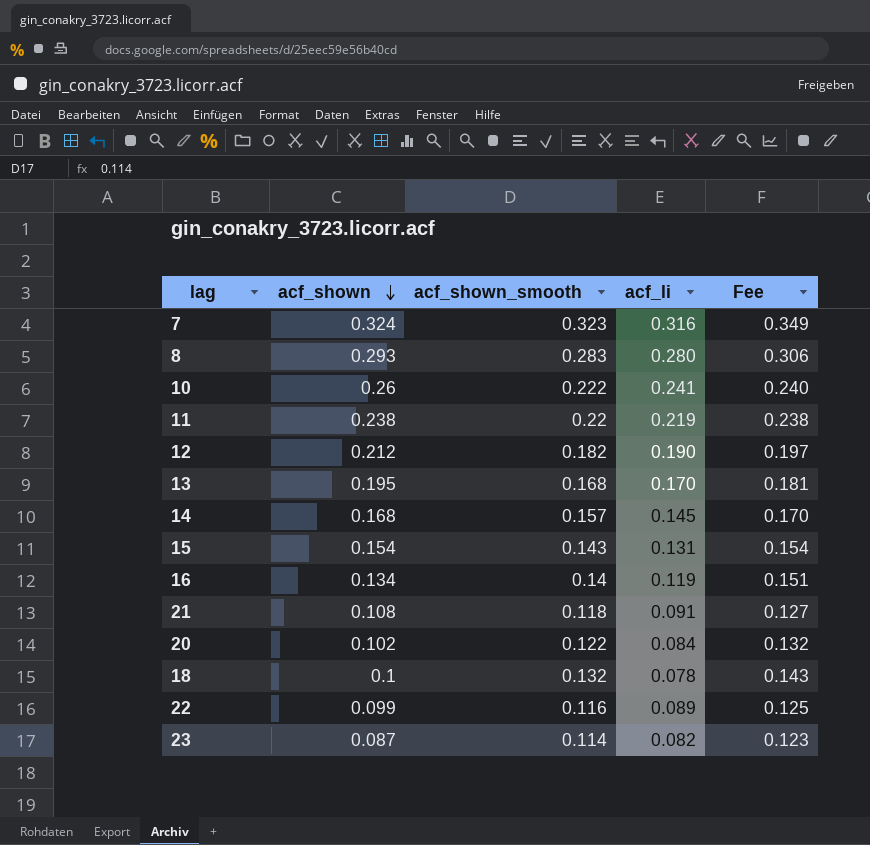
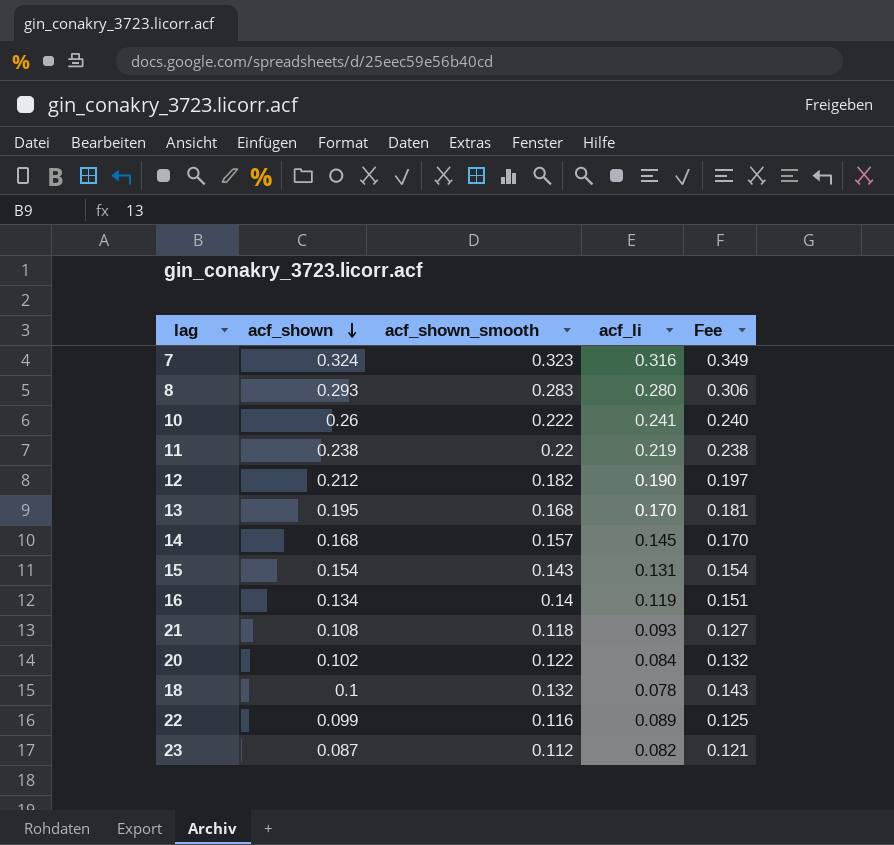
21 | acf_li: 0.091 -> 0.093
23 | acf_shown_smooth: 0.114 -> 0.112
23 | Fee: 0.123 -> 0.121

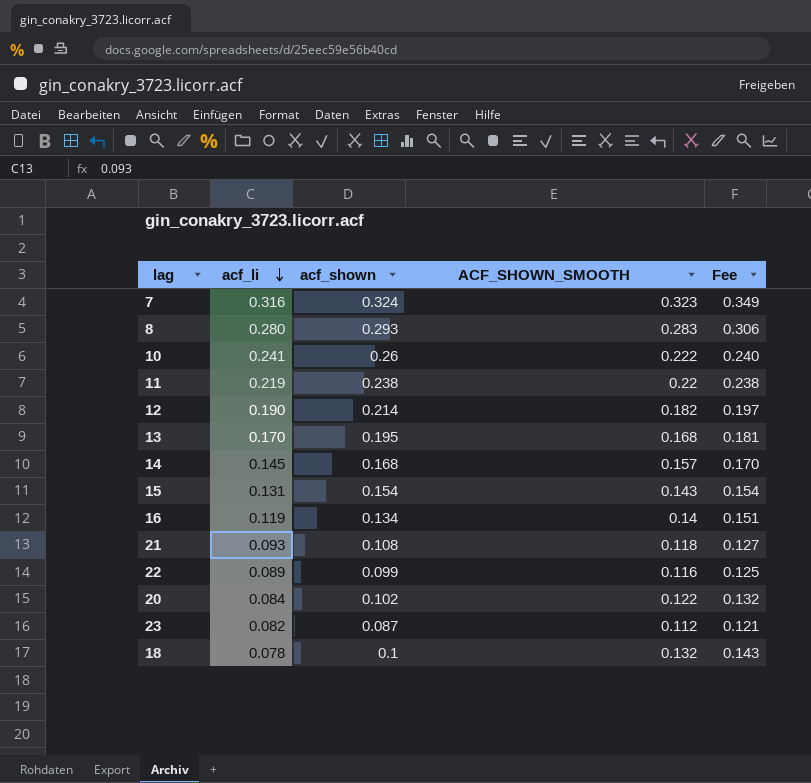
row order: acf_shown descending -> acf_li descending
column acf_li | position: 4 -> 2
column name: acf_shown_smooth -> ACF_SHOWN_SMOOTH
12 | acf_shown: 0.212 -> 0.214

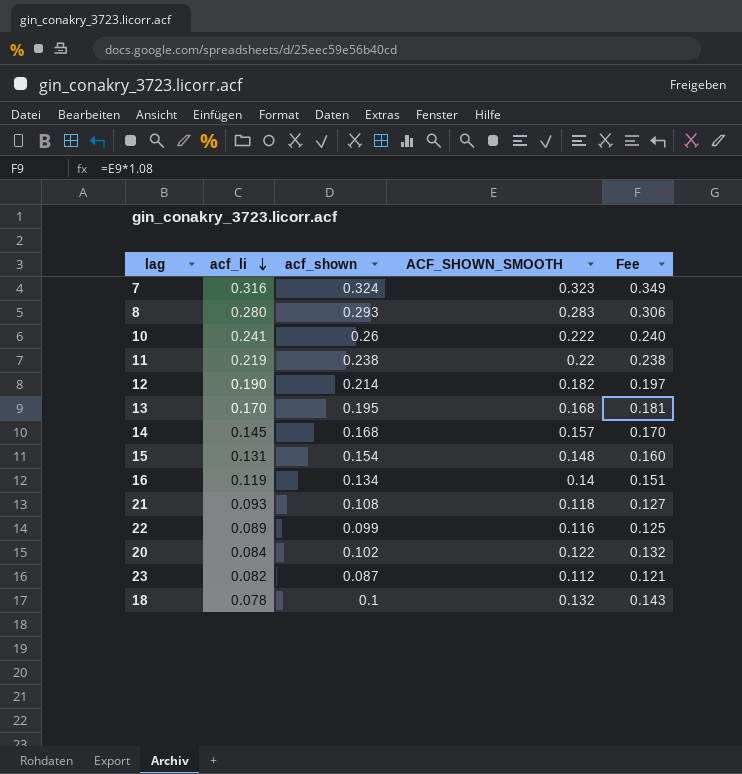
15 | ACF_SHOWN_SMOOTH: 0.143 -> 0.148
15 | Fee: 0.154 -> 0.160

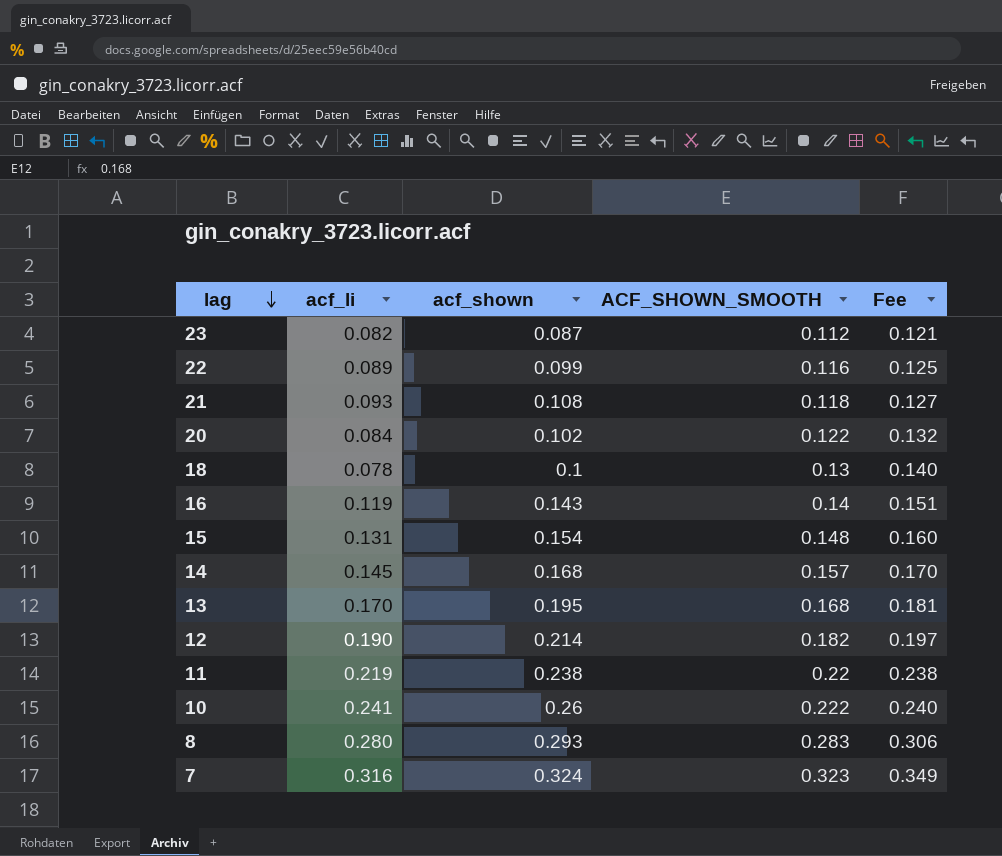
row order: acf_li descending -> lag descending
18 | ACF_SHOWN_SMOOTH: 0.132 -> 0.13
18 | Fee: 0.143 -> 0.140
16 | acf_shown: 0.134 -> 0.143

